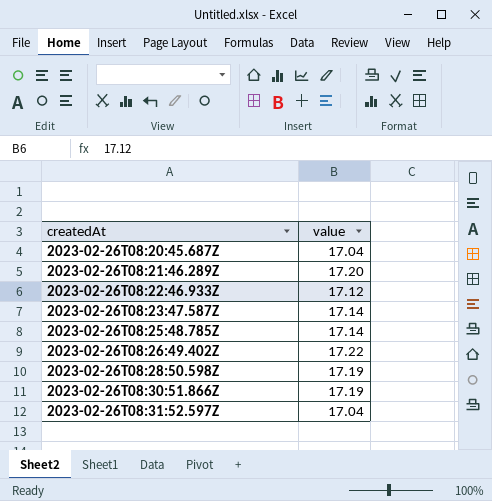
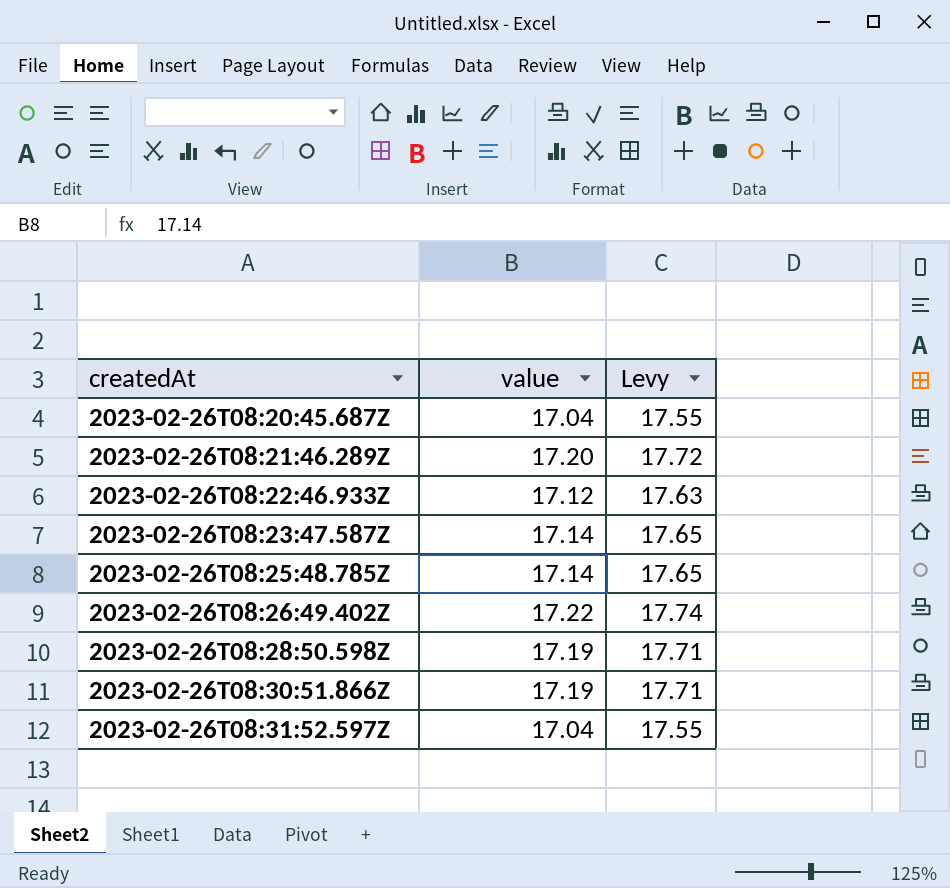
column Levy | formula: none -> [value] * 1.03

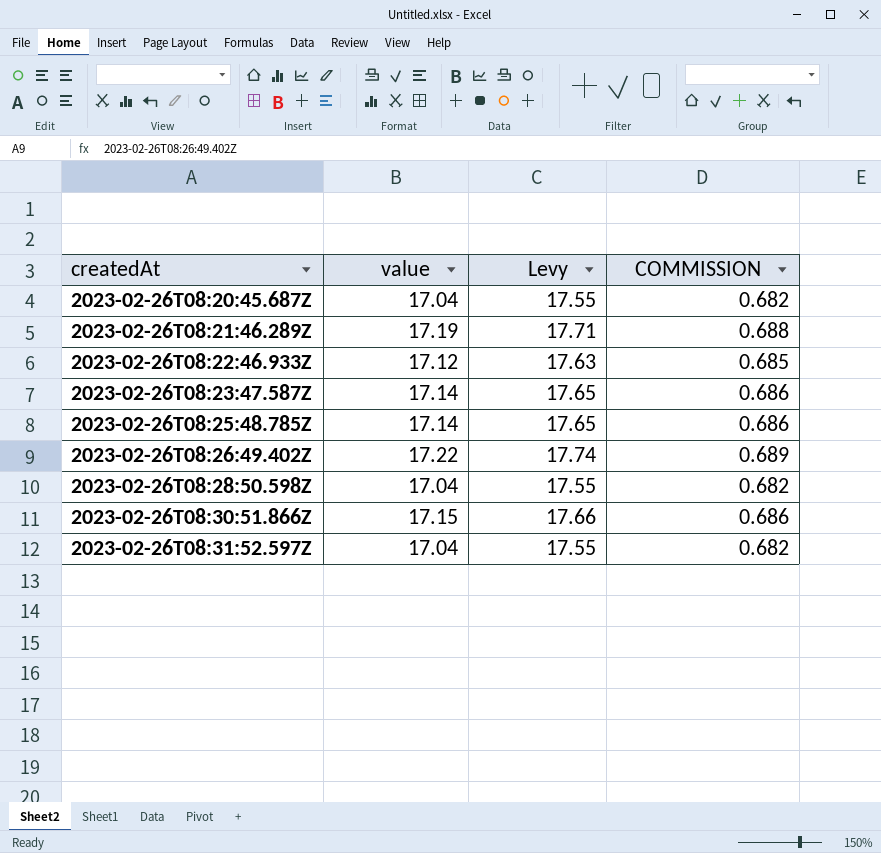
column COMMISSION | formula: none -> [value] * 0.04
2023-02-26T08:21:46.289Z | value: 17.20 -> 17.19
2023-02-26T08:21:46.289Z | Levy: 17.72 -> 17.71
2023-02-26T08:28:50.598Z | value: 17.19 -> 17.04
2023-02-26T08:28:50.598Z | Levy: 17.71 -> 17.55
2023-02-26T08:30:51.866Z | value: 17.19 -> 17.15
2023-02-26T08:30:51.866Z | Levy: 17.71 -> 17.66

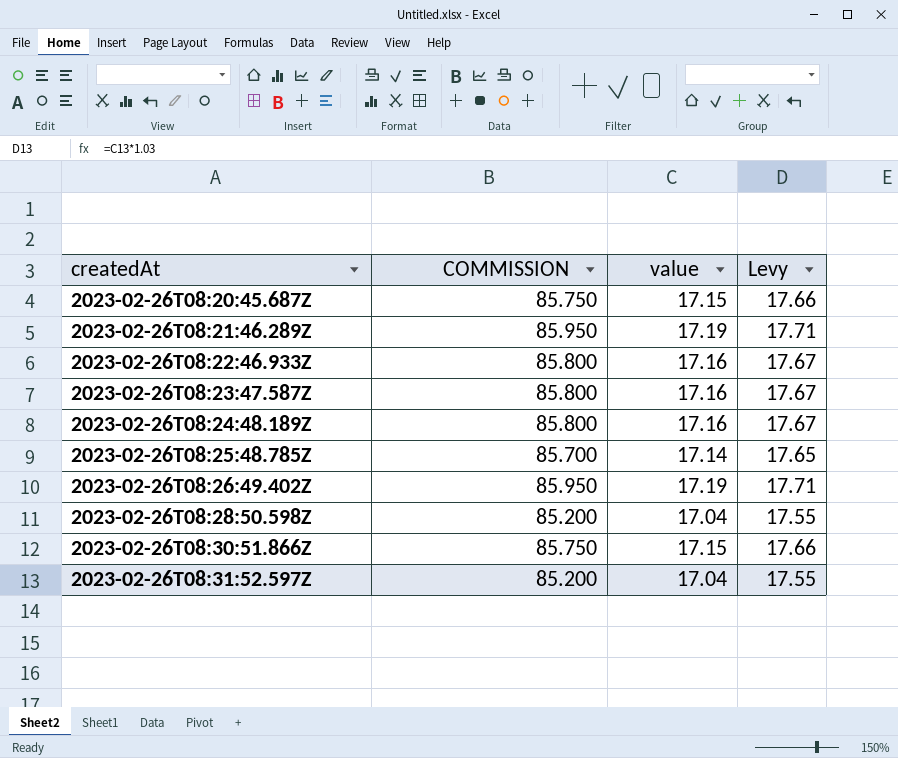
column COMMISSION | formula: [value] * 0.04 -> [value] * 5
column COMMISSION | position: 4 -> 2
2023-02-26T08:20:45.687Z | value: 17.04 -> 17.15
2023-02-26T08:20:45.687Z | Levy: 17.55 -> 17.66
2023-02-26T08:22:46.933Z | value: 17.12 -> 17.16
2023-02-26T08:22:46.933Z | Levy: 17.63 -> 17.67
2023-02-26T08:23:47.587Z | value: 17.14 -> 17.16
2023-02-26T08:23:47.587Z | Levy: 17.65 -> 17.67
row 2023-02-26T08:24:48.189Z: none -> 85.800 | 17.16 | 17.67
2023-02-26T08:26:49.402Z | value: 17.22 -> 17.19
2023-02-26T08:26:49.402Z | Levy: 17.74 -> 17.71

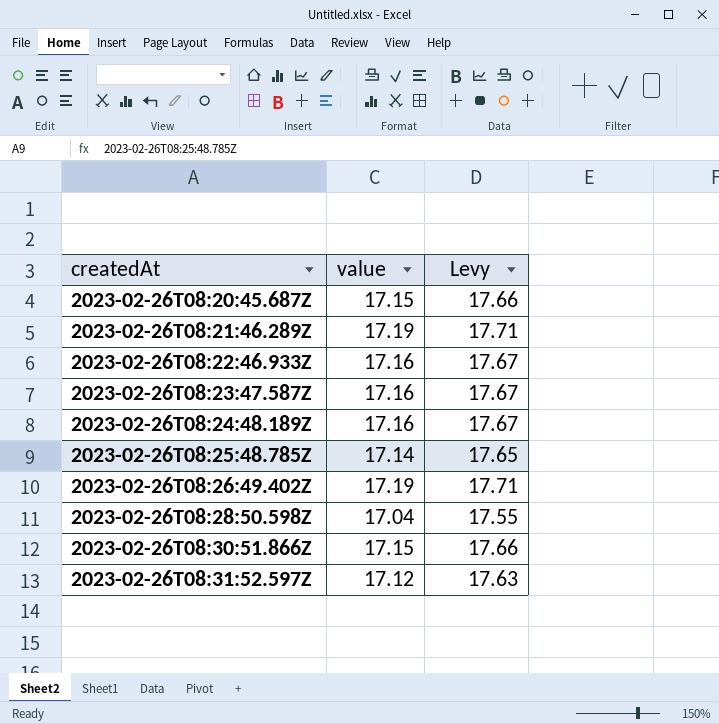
column COMMISSION | formula: [value] * 5 -> none
2023-02-26T08:31:52.597Z | value: 17.04 -> 17.12
2023-02-26T08:31:52.597Z | Levy: 17.55 -> 17.63

